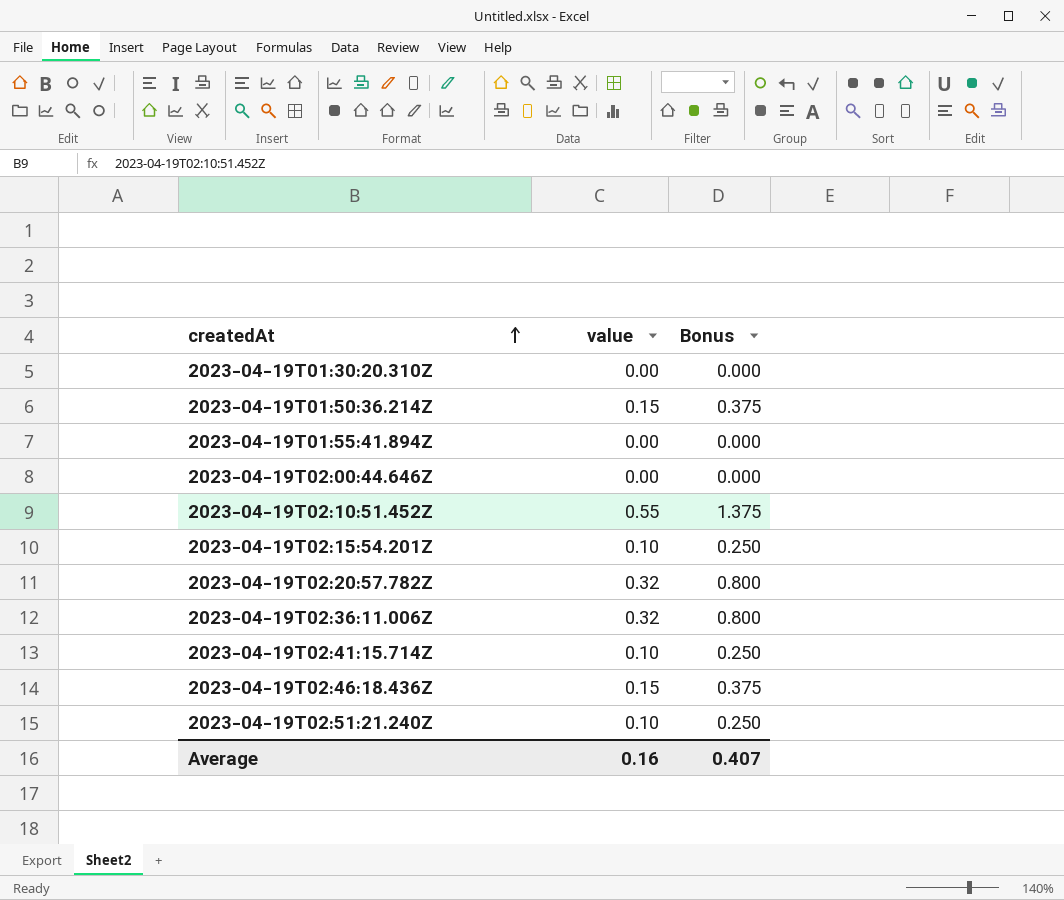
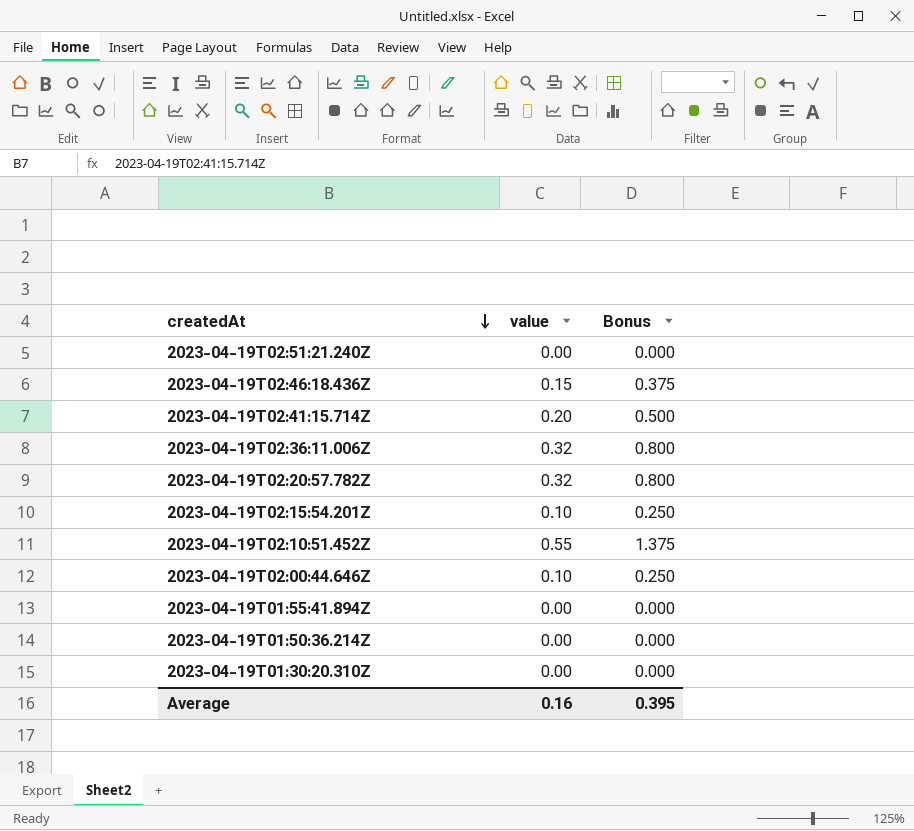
row order: createdAt ascending -> createdAt descending
2023-04-19T02:51:21.240Z | value: 0.10 -> 0.00
2023-04-19T02:51:21.240Z | Bonus: 0.250 -> 0.000
2023-04-19T02:41:15.714Z | value: 0.10 -> 0.20
2023-04-19T02:41:15.714Z | Bonus: 0.250 -> 0.500
2023-04-19T02:00:44.646Z | value: 0.00 -> 0.10
2023-04-19T02:00:44.646Z | Bonus: 0.000 -> 0.250
2023-04-19T01:50:36.214Z | value: 0.15 -> 0.00
2023-04-19T01:50:36.214Z | Bonus: 0.375 -> 0.000
Average | Bonus: 0.407 -> 0.395

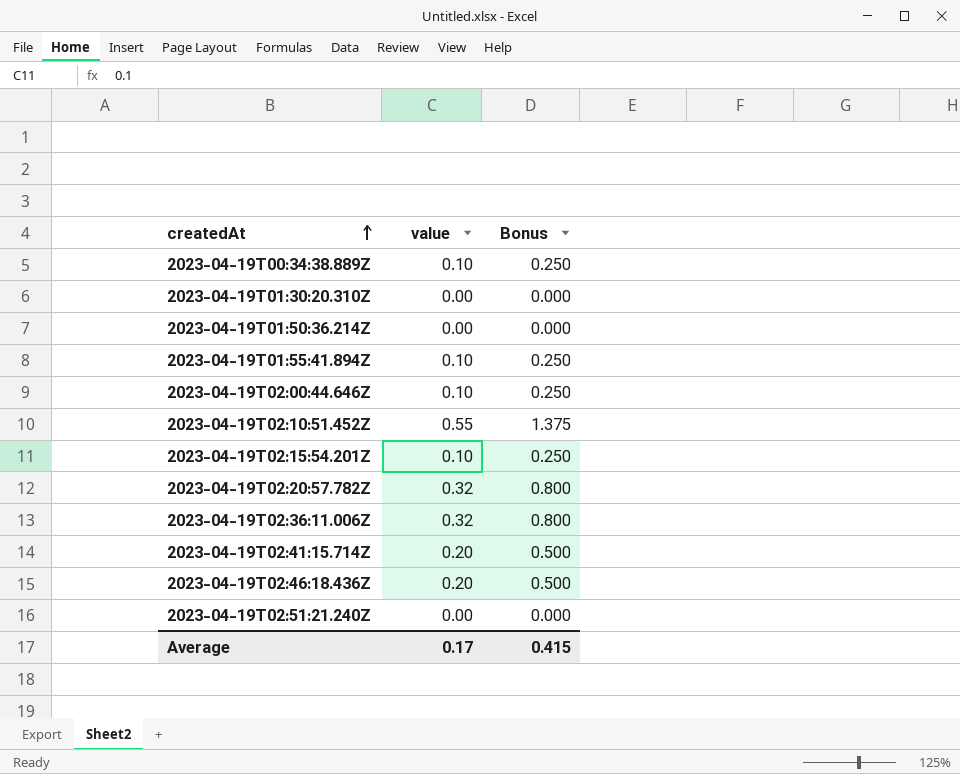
row order: createdAt descending -> createdAt ascending
row 2023-04-19T00:34:38.889Z: none -> 0.10 | 0.250
2023-04-19T01:55:41.894Z | value: 0.00 -> 0.10
2023-04-19T01:55:41.894Z | Bonus: 0.000 -> 0.250
2023-04-19T02:46:18.436Z | value: 0.15 -> 0.20
2023-04-19T02:46:18.436Z | Bonus: 0.375 -> 0.500
Average | value: 0.16 -> 0.17
Average | Bonus: 0.395 -> 0.415

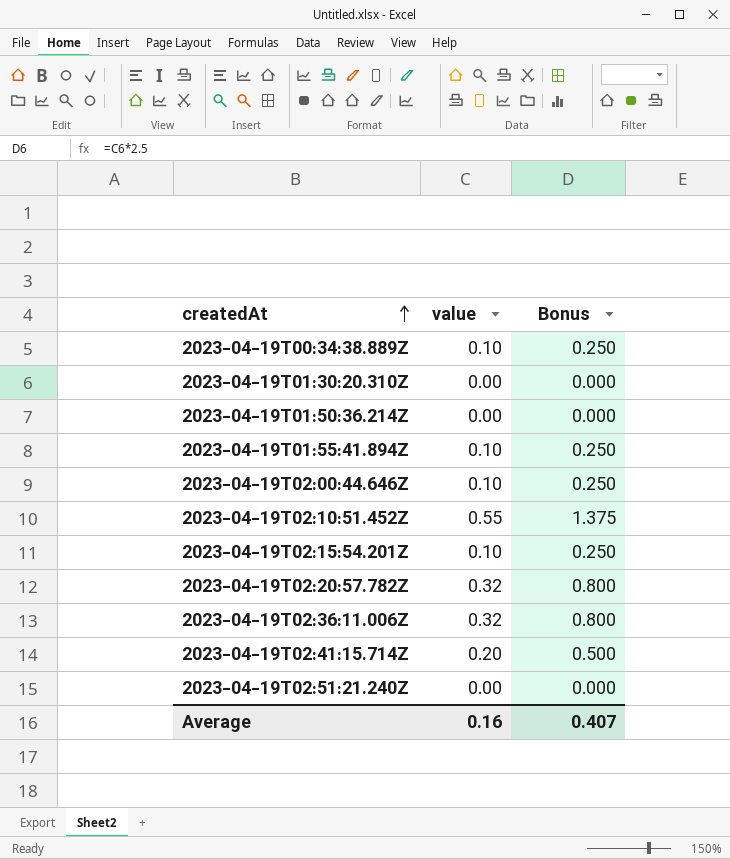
row 2023-04-19T02:46:18.436Z: 0.20 | 0.500 -> none
Average | value: 0.17 -> 0.16
Average | Bonus: 0.415 -> 0.407

